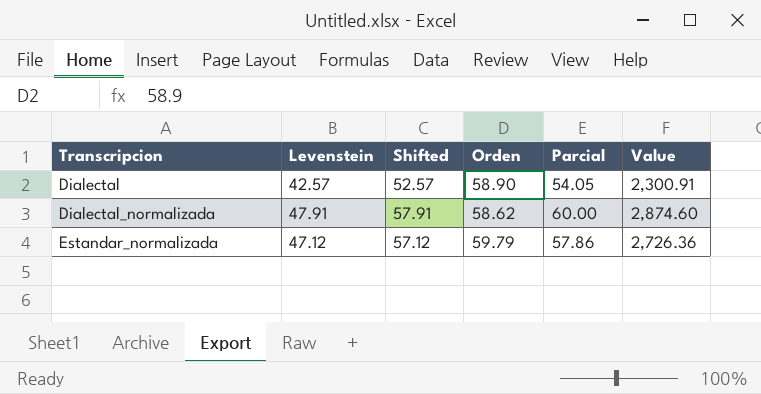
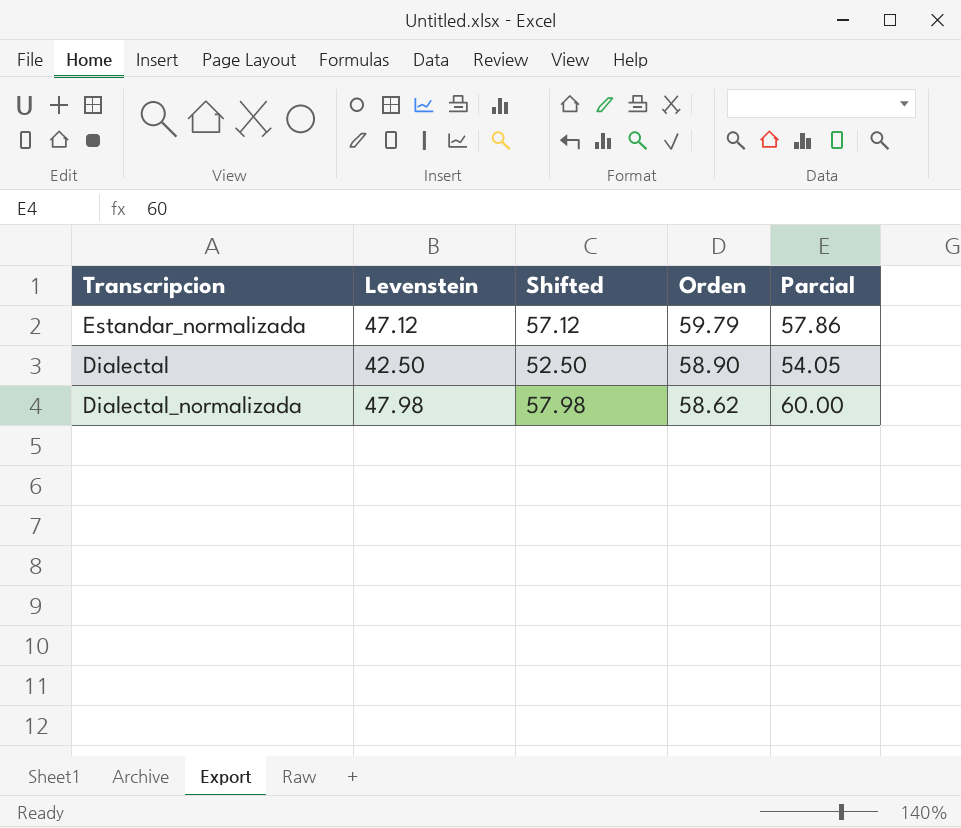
row order: Transcripcion ascending -> Orden descending
column Value | formula: [Levenstein] * [Parcial] -> none
Dialectal | Levenstein: 42.57 -> 42.50
Dialectal | Shifted: 52.57 -> 52.50
Dialectal_normalizada | Levenstein: 47.91 -> 47.98
Dialectal_normalizada | Shifted: 57.91 -> 57.98

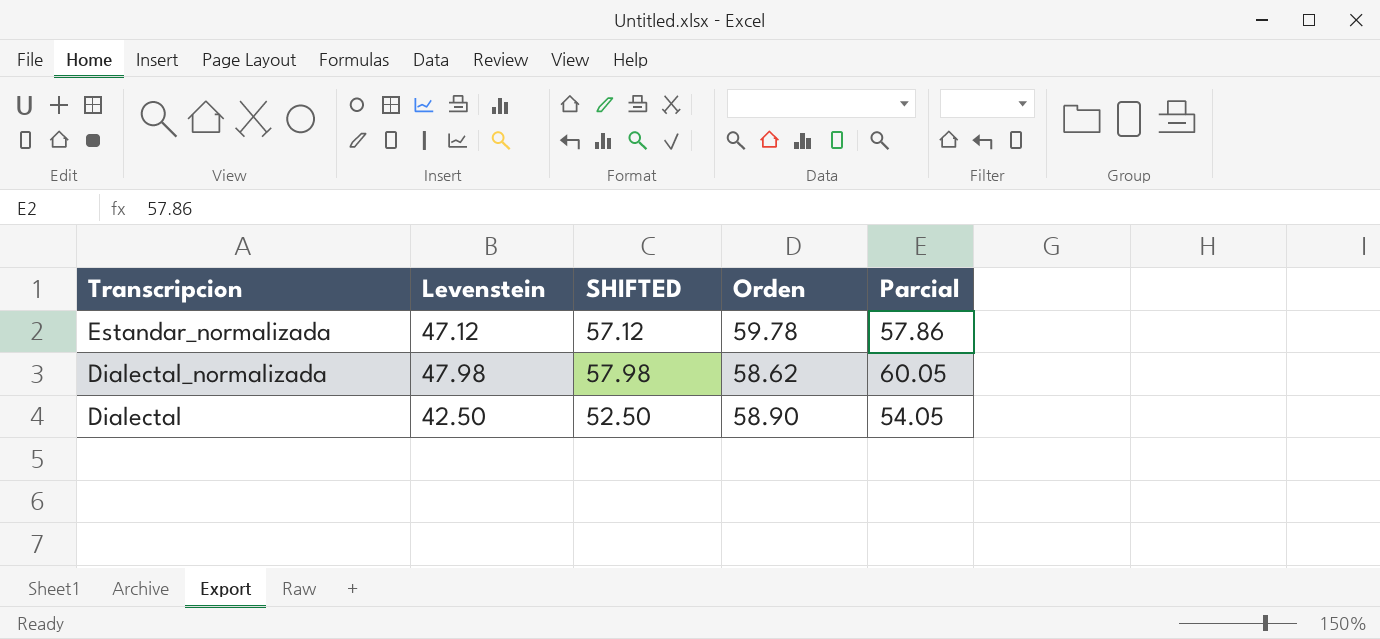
row order: Orden descending -> Transcripcion descending
column name: Shifted -> SHIFTED
Estandar_normalizada | Orden: 59.79 -> 59.78
Dialectal_normalizada | Parcial: 60.00 -> 60.05

